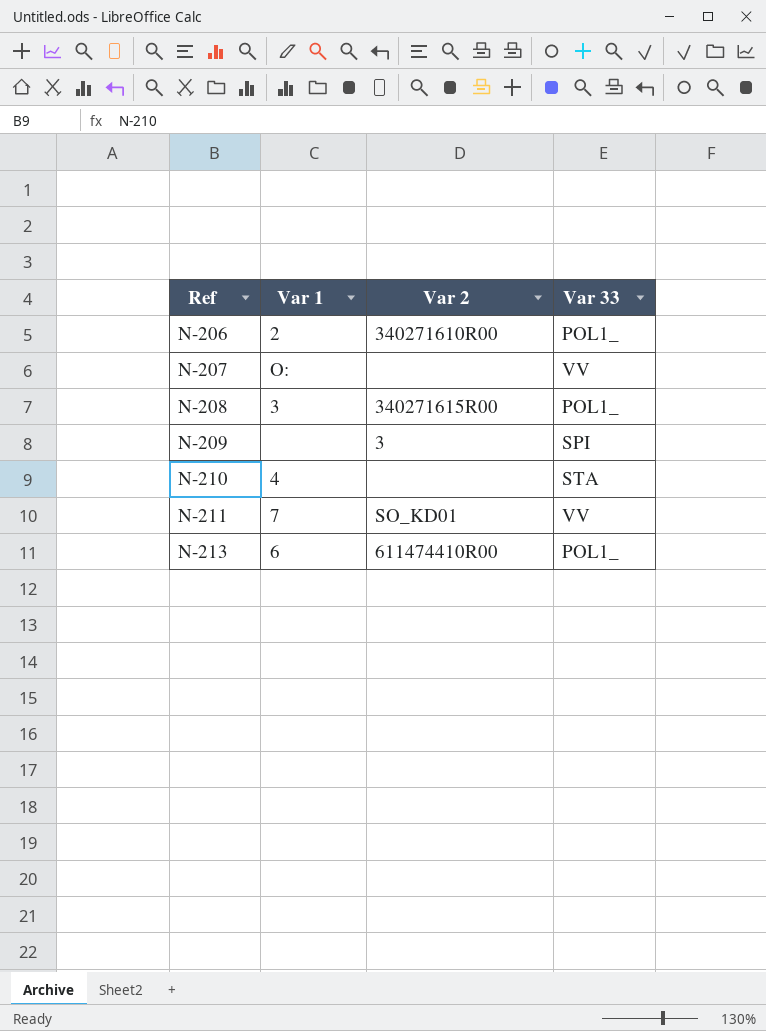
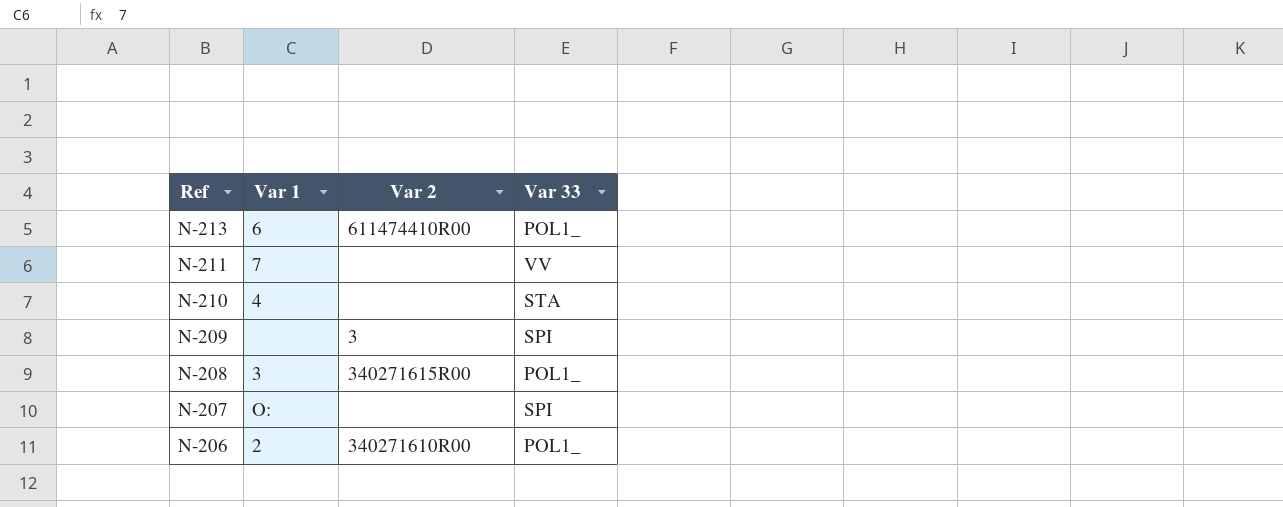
row order: Ref ascending -> Ref descending
N-211 | Var 2: SO_KD01 -> none
N-207 | Var 33: VV -> SPI

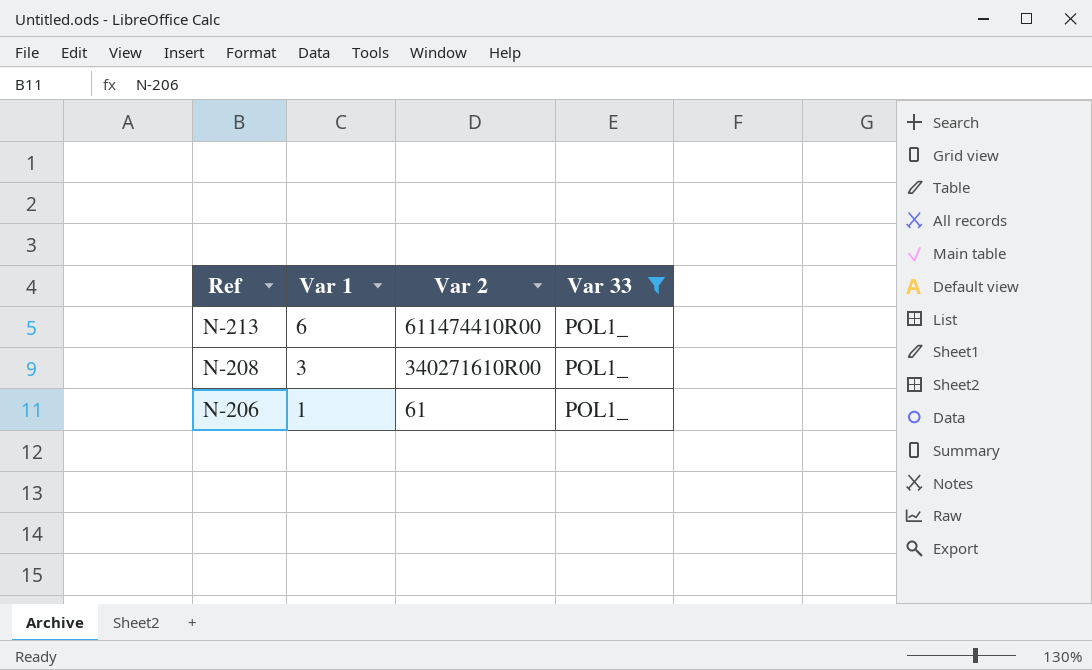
filter: none -> Var 33 = POL1_
N-208 | Var 2: 340271615R00 -> 340271610R00
N-206 | Var 1: 2 -> 1
N-206 | Var 2: 340271610R00 -> 61

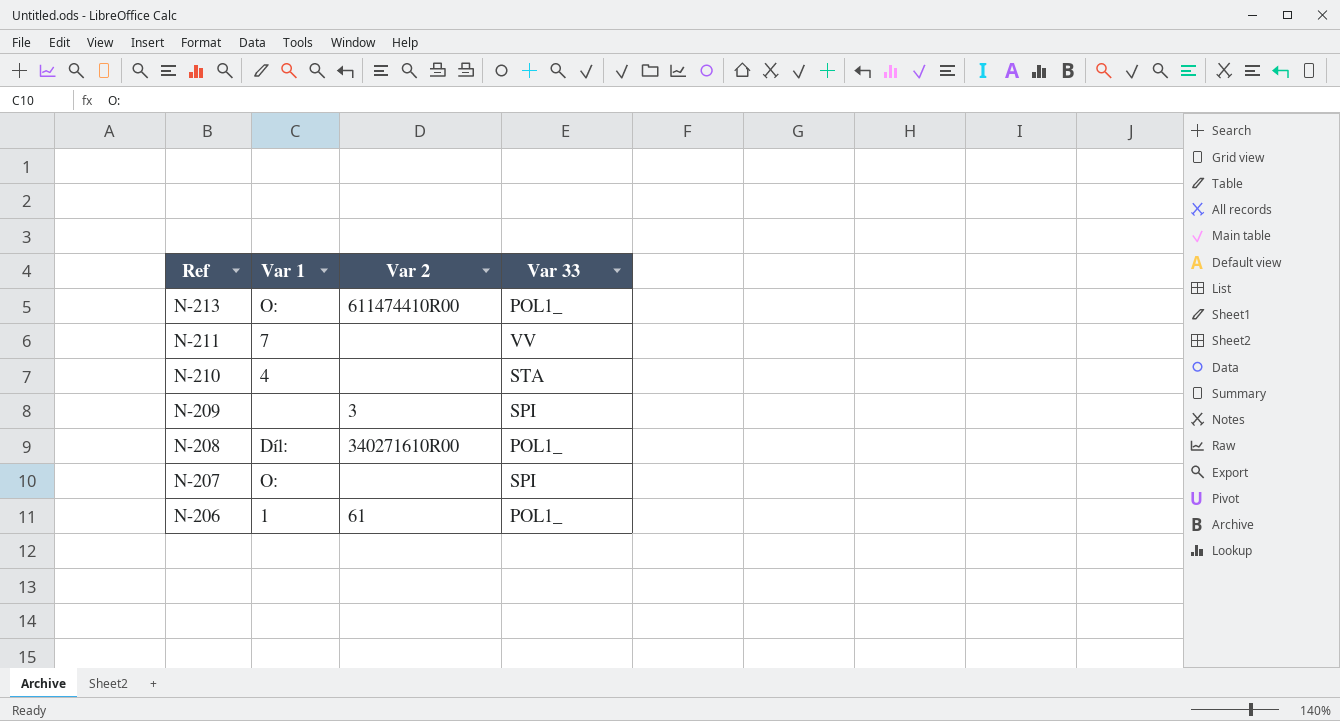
filter: Var 33 = POL1_ -> none
N-213 | Var 1: 6 -> O:
N-208 | Var 1: 3 -> Díl:

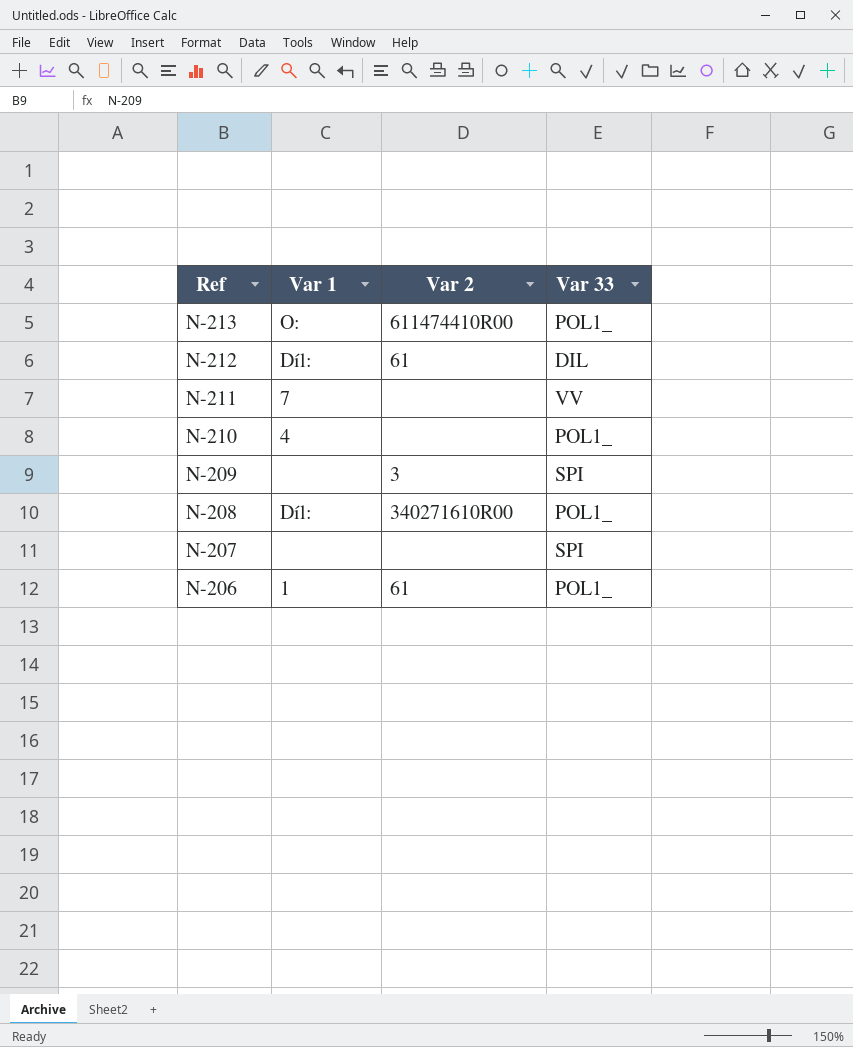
row N-212: none -> Díl: | 61 | DIL
N-210 | Var 33: STA -> POL1_
N-207 | Var 1: O: -> none

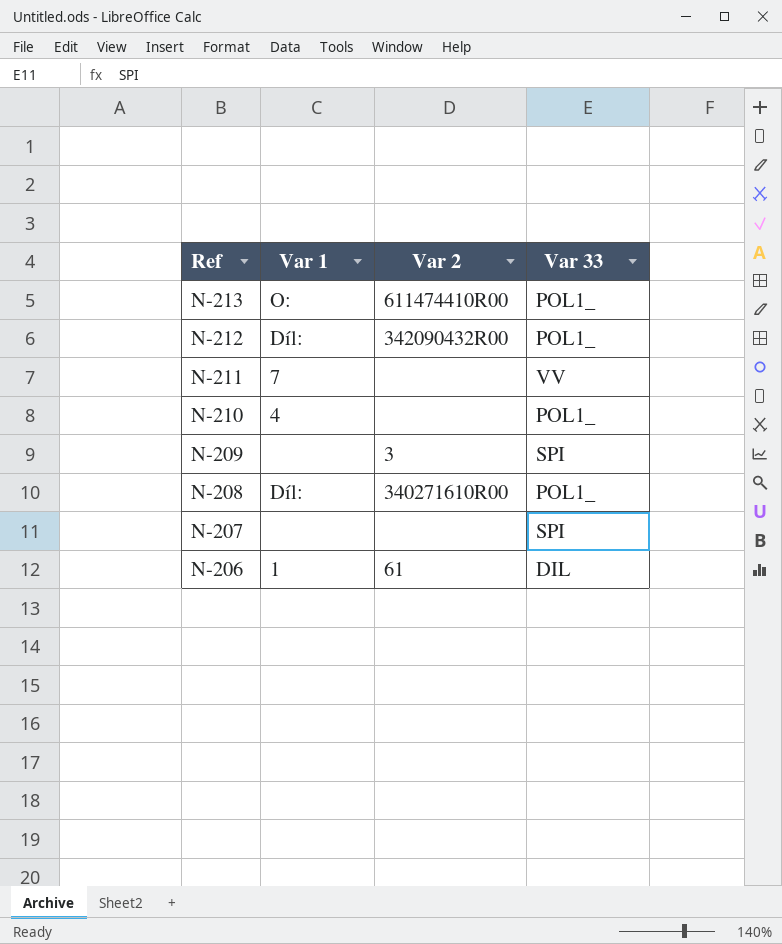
N-212 | Var 2: 61 -> 342090432R00
N-212 | Var 33: DIL -> POL1_
N-206 | Var 33: POL1_ -> DIL

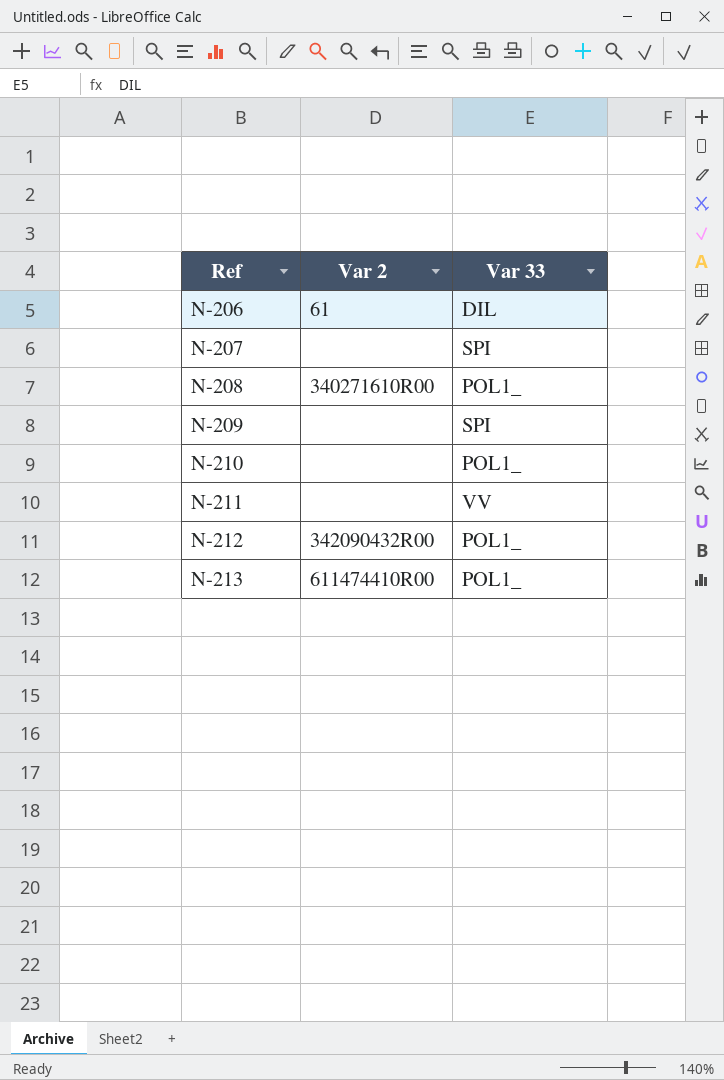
row order: Ref descending -> Ref ascending
column Var 1 | position: 2 -> none
N-209 | Var 2: 3 -> none

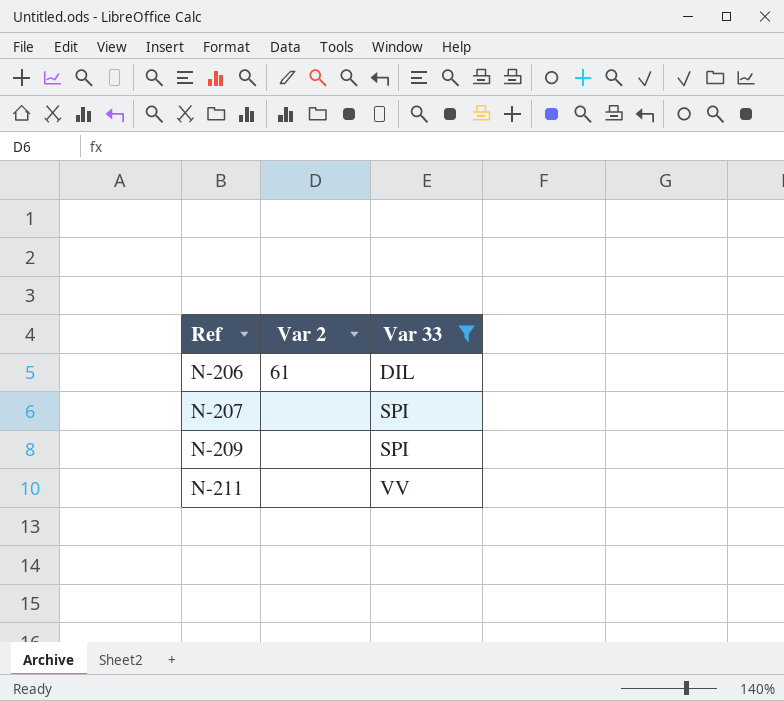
filter: none -> Var 33 != POL1_

